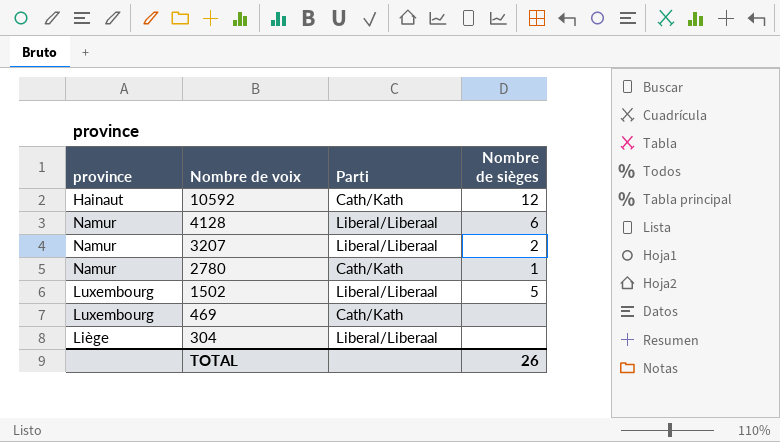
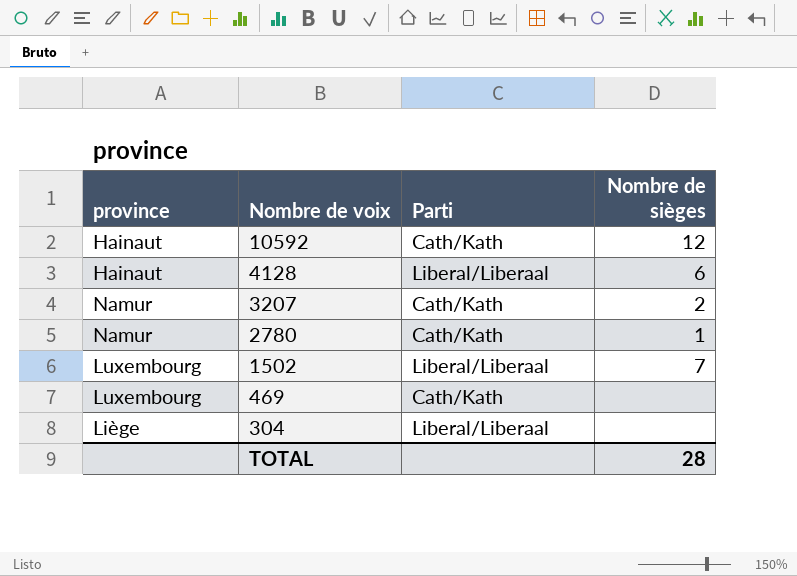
4128 | province: Namur -> Hainaut
3207 | Parti: Liberal/Liberaal -> Cath/Kath
1502 | Nombre de sièges: 5 -> 7
TOTAL | Nombre de sièges: 26 -> 28

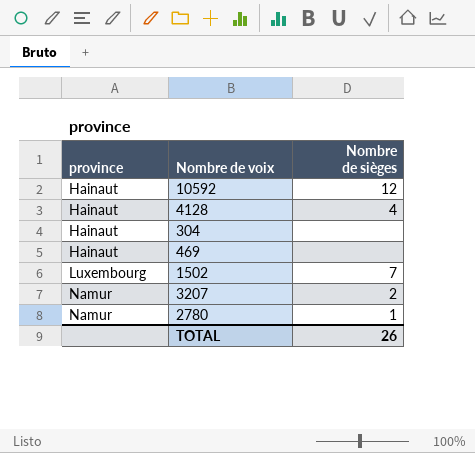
row order: Nombre de voix descending -> province ascending
column Parti | position: 3 -> none
4128 | Nombre de sièges: 6 -> 4
304 | province: Liège -> Hainaut
469 | province: Luxembourg -> Hainaut
TOTAL | Nombre de sièges: 28 -> 26

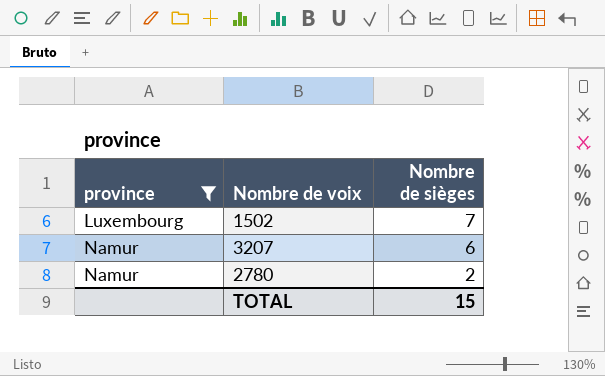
filter: none -> province != Hainaut
3207 | Nombre de sièges: 2 -> 6
2780 | Nombre de sièges: 1 -> 2
TOTAL | Nombre de sièges: 26 -> 15

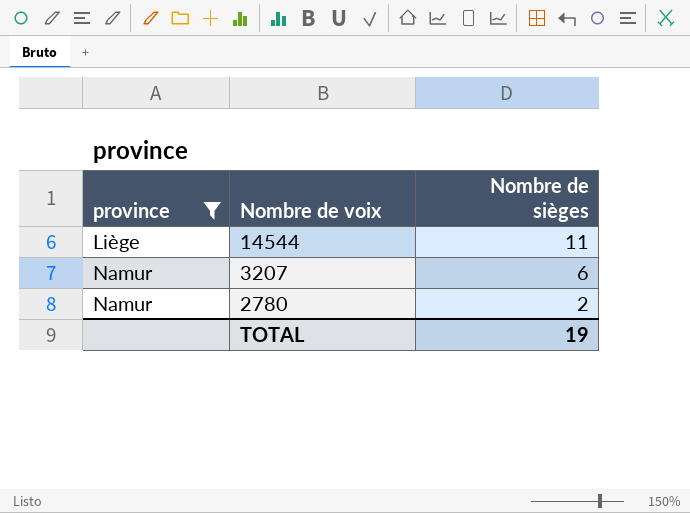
row 1502: Luxembourg | 7 -> none
row 14544: none -> Liège | 11
TOTAL | Nombre de sièges: 15 -> 19

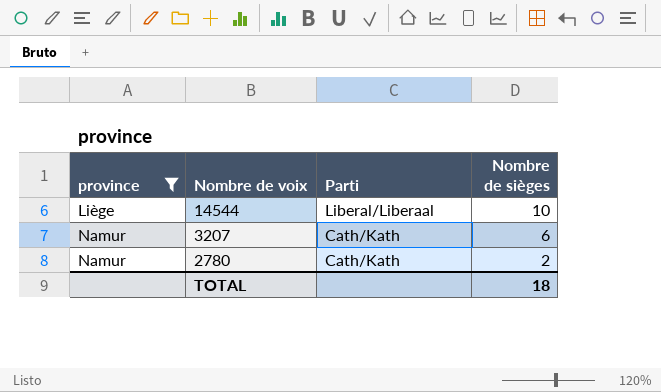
column Parti | position: none -> 3
14544 | Nombre de sièges: 11 -> 10
TOTAL | Nombre de sièges: 19 -> 18

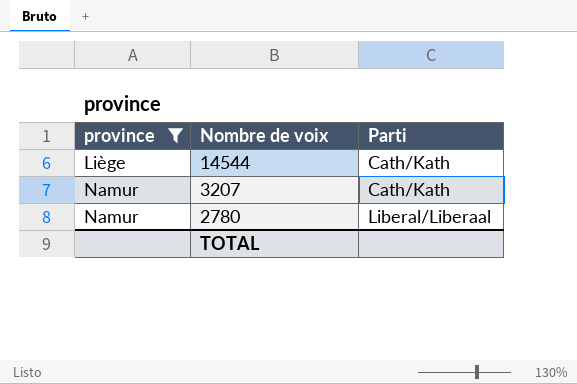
column Nombre de sièges | position: 4 -> none
14544 | Parti: Liberal/Liberaal -> Cath/Kath
2780 | Parti: Cath/Kath -> Liberal/Liberaal

